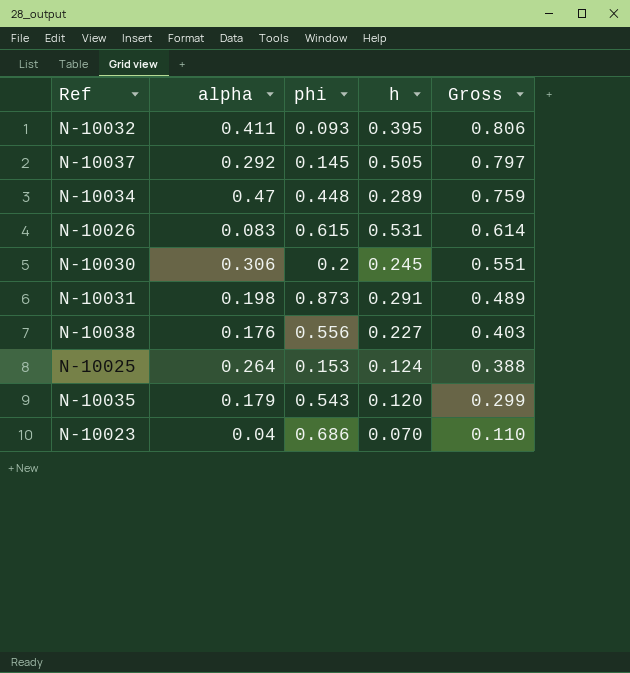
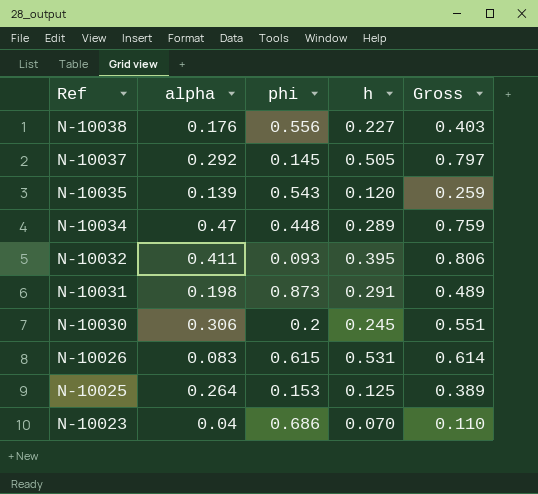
row order: Gross descending -> Ref descending
N-10035 | alpha: 0.179 -> 0.139
N-10035 | Gross: 0.299 -> 0.259
N-10025 | h: 0.124 -> 0.125
N-10025 | Gross: 0.388 -> 0.389

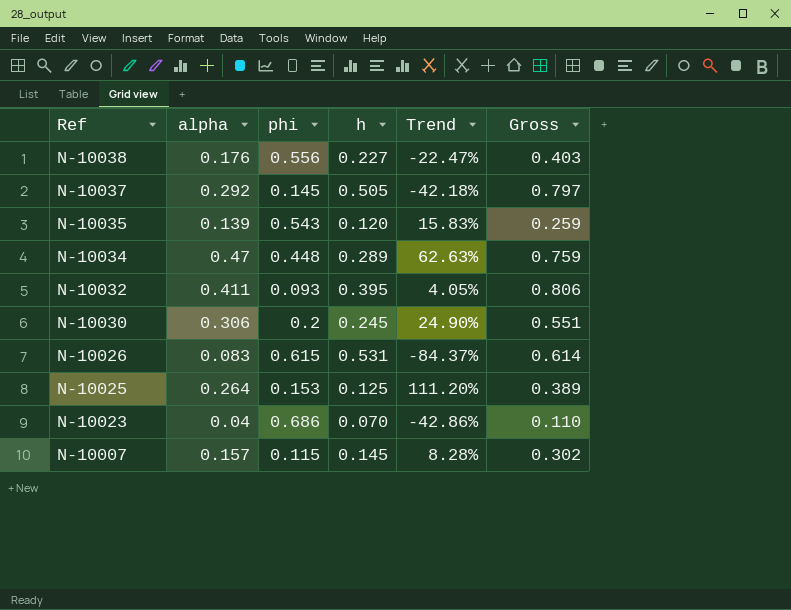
column Trend | formula: none -> ([alpha] - [h]) / [h]
row N-10031: 0.198 | 0.873 | 0.291 | 0.489 -> none
row N-10007: none -> 0.157 | 0.115 | 0.145 | 8.28% | 0.302

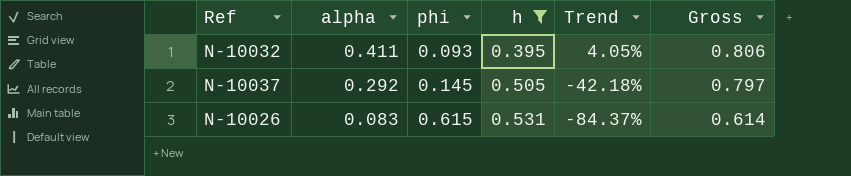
filter: none -> h >= 0.395
row order: Ref descending -> alpha descending

